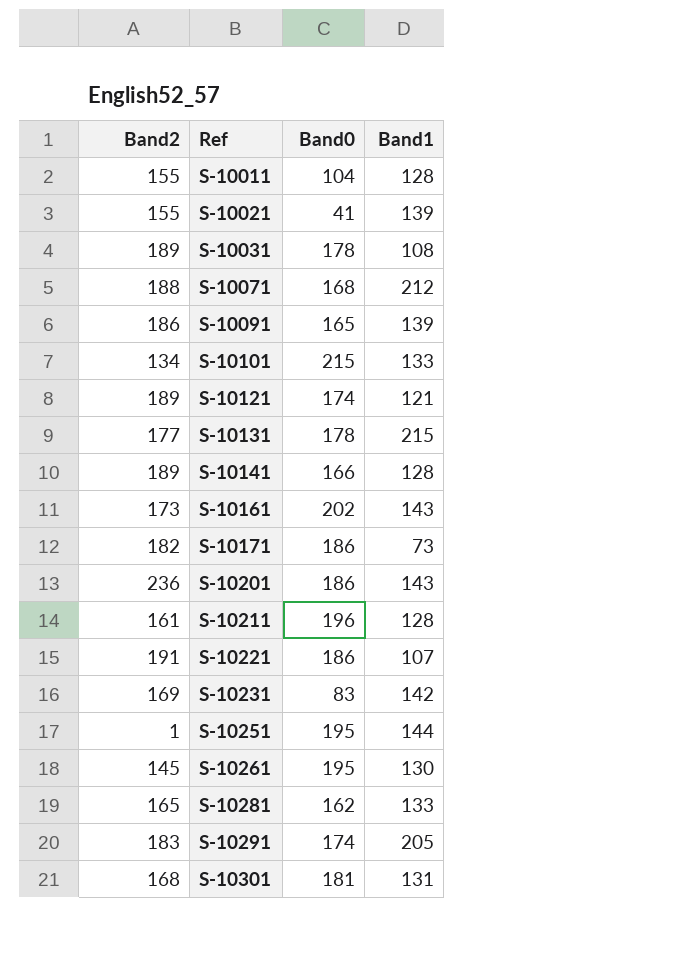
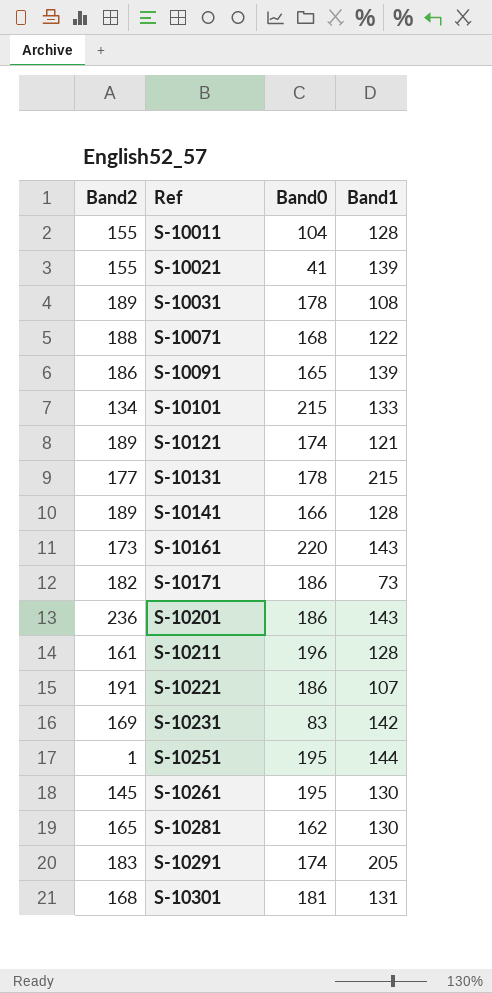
S-10071 | Band1: 212 -> 122
S-10161 | Band0: 202 -> 220
S-10281 | Band1: 133 -> 130

